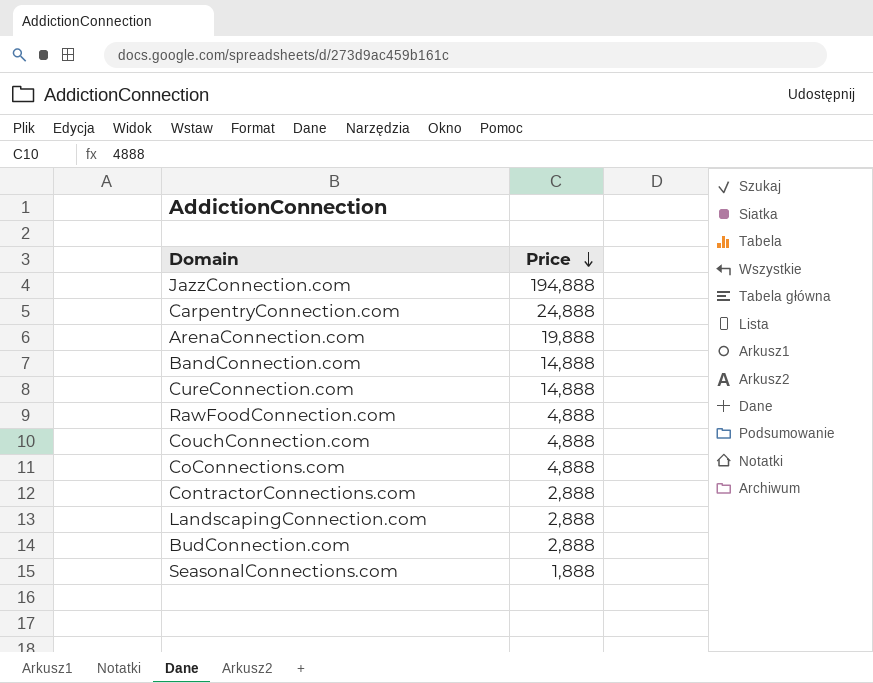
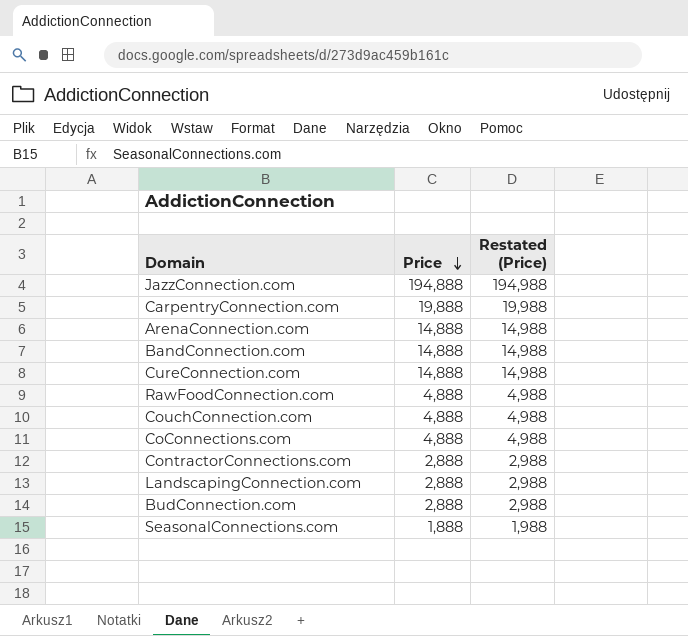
column Restated (Price) | formula: none -> [Price] + 100
CarpentryConnection.com | Price: 24,888 -> 19,888
ArenaConnection.com | Price: 19,888 -> 14,888

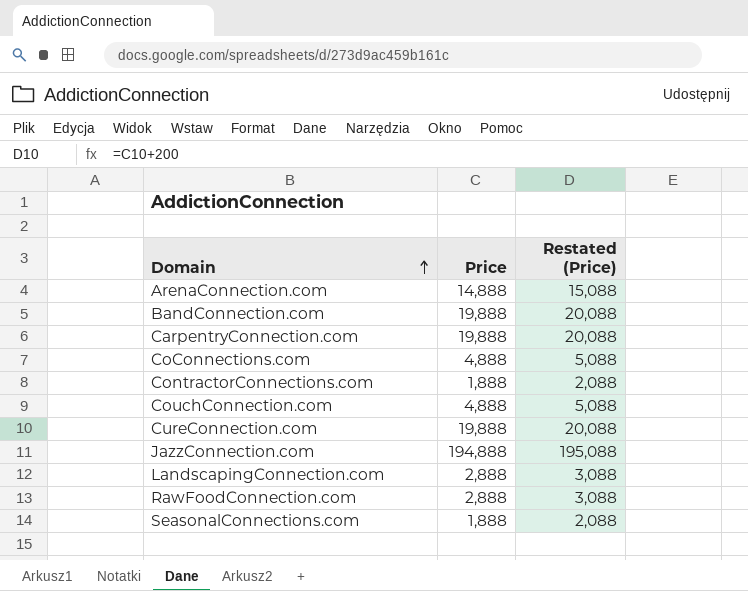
row order: Price descending -> Domain ascending
column Restated (Price) | formula: [Price] + 100 -> [Price] + 200
row BudConnection.com: 2,888 | 2,988 -> none
BandConnection.com | Price: 14,888 -> 19,888
ContractorConnections.com | Price: 2,888 -> 1,888
CureConnection.com | Price: 14,888 -> 19,888
RawFoodConnection.com | Price: 4,888 -> 2,888

